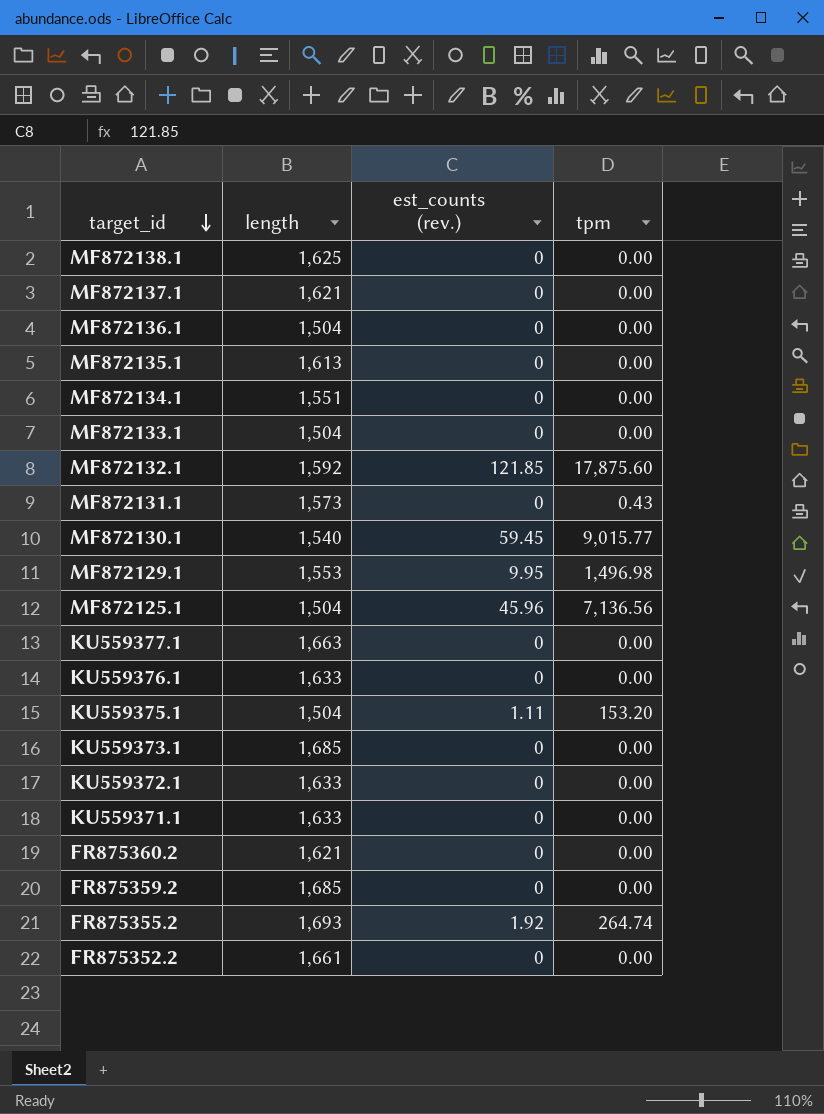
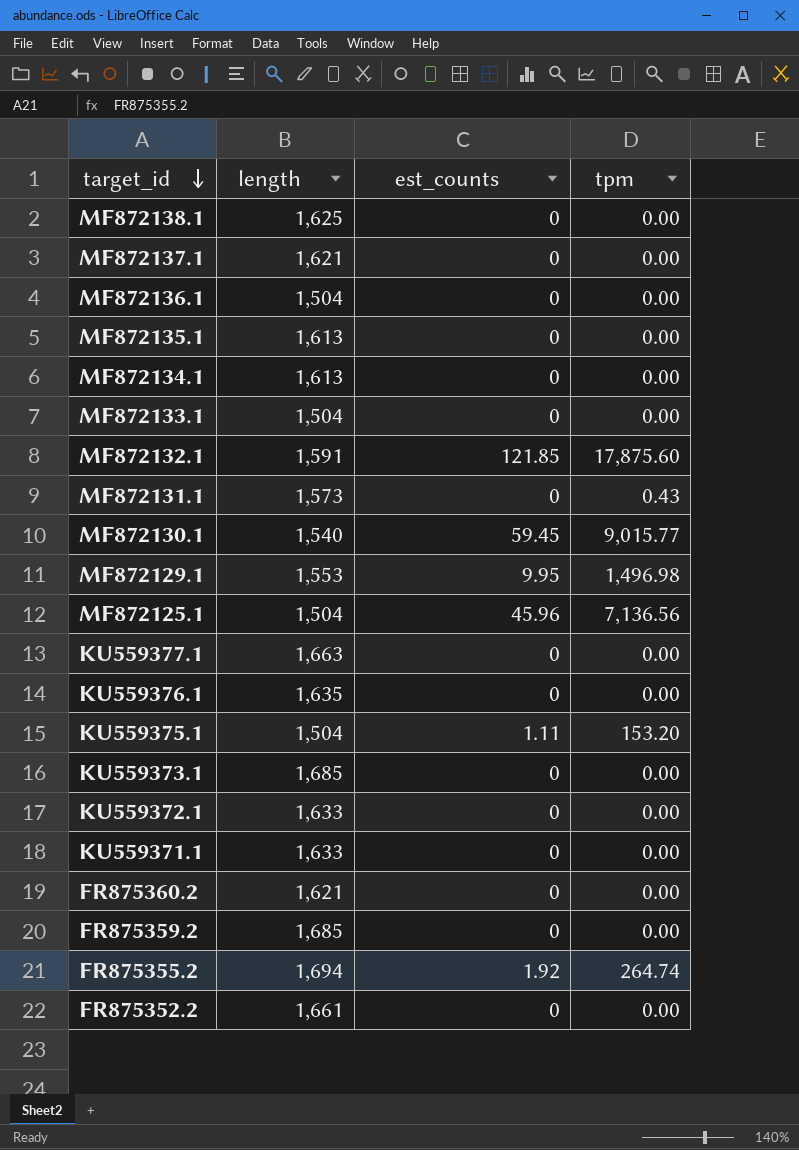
column name: est_counts (rev.) -> est_counts
MF872134.1 | length: 1,551 -> 1,613
MF872132.1 | length: 1,592 -> 1,591
KU559376.1 | length: 1,633 -> 1,635
FR875355.2 | length: 1,693 -> 1,694

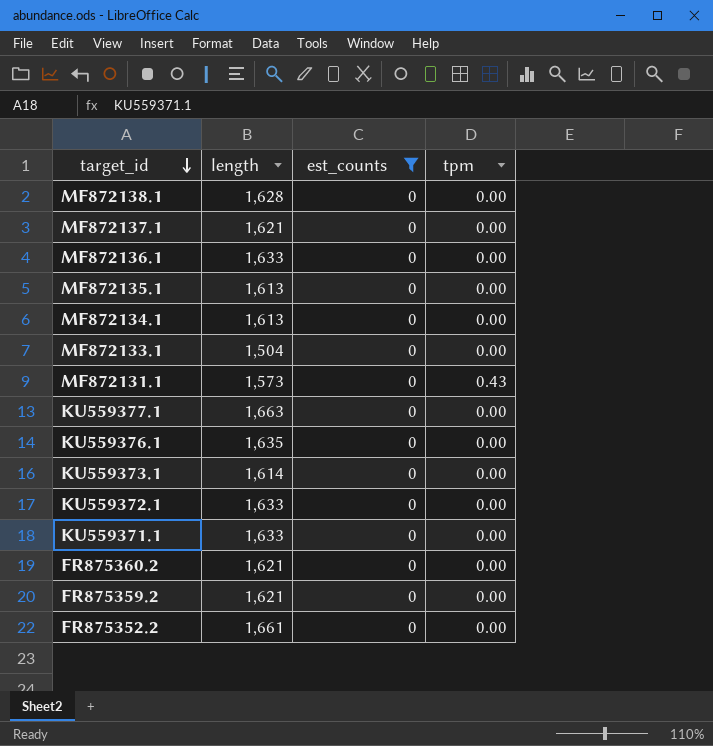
filter: none -> est_counts = 0
MF872138.1 | length: 1,625 -> 1,628
MF872136.1 | length: 1,504 -> 1,633
KU559373.1 | length: 1,685 -> 1,614
FR875359.2 | length: 1,685 -> 1,621

